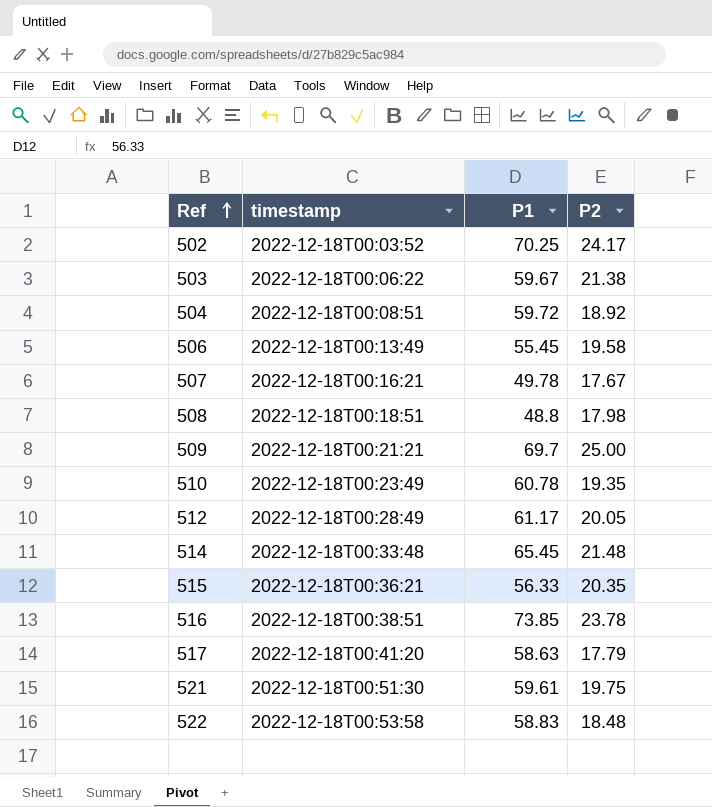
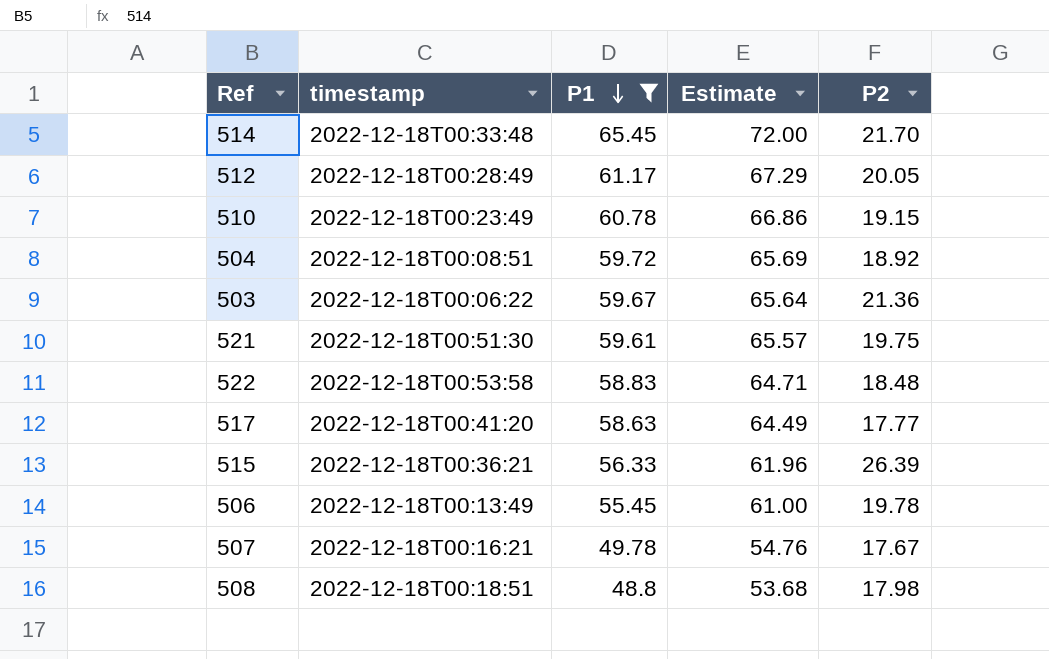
filter: none -> P1 <= 65.45
row order: Ref ascending -> P1 descending
column Estimate | formula: none -> [P1] * 1.1
514 | P2: 21.48 -> 21.70
510 | P2: 19.35 -> 19.15
503 | P2: 21.38 -> 21.36
517 | P2: 17.79 -> 17.77
515 | P2: 20.35 -> 26.39
506 | P2: 19.58 -> 19.78

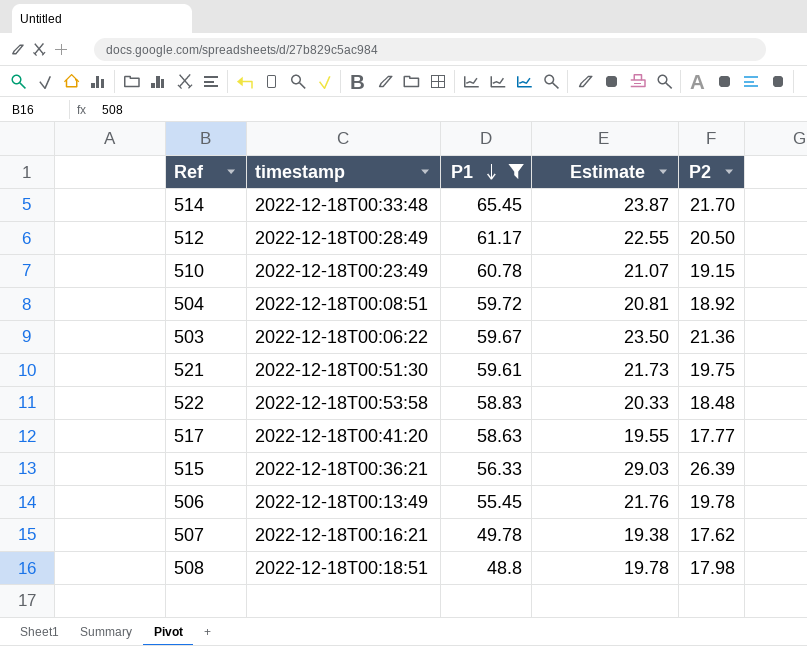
column Estimate | formula: [P1] * 1.1 -> [P2] * 1.1
512 | P2: 20.05 -> 20.50
507 | P2: 17.67 -> 17.62

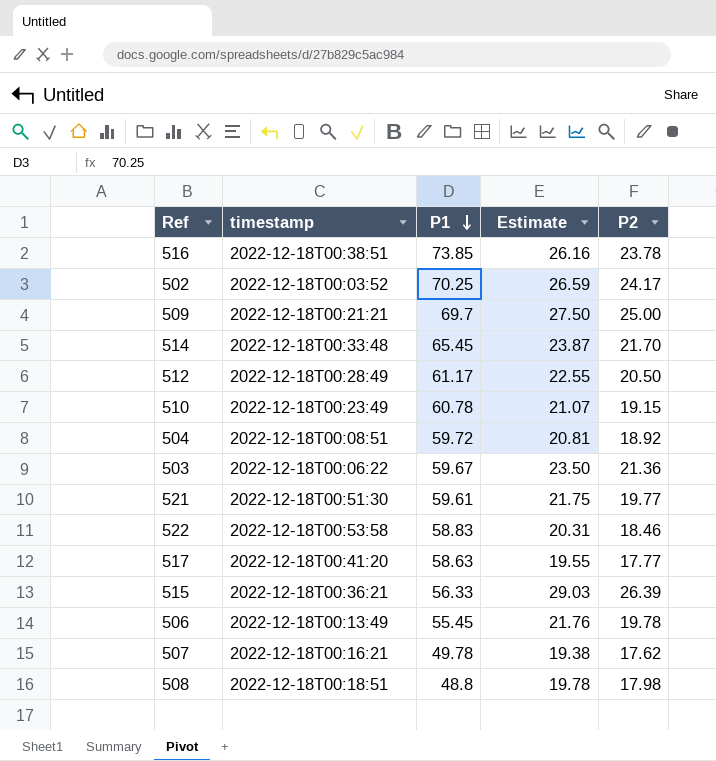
filter: P1 <= 65.45 -> none
521 | Estimate: 21.73 -> 21.75
521 | P2: 19.75 -> 19.77
522 | Estimate: 20.33 -> 20.31
522 | P2: 18.48 -> 18.46

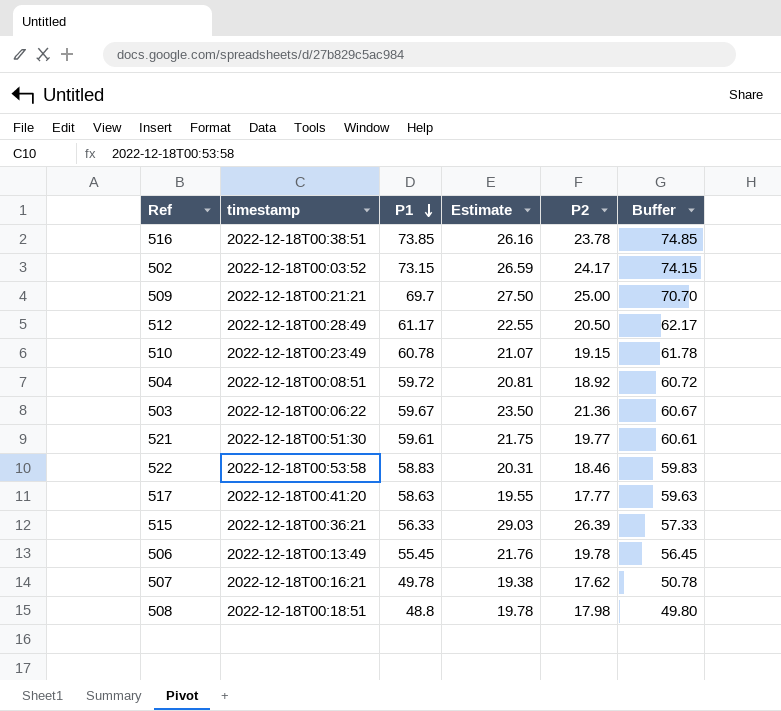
column Buffer | formula: none -> [P1] + 1
row 514: 2022-12-18T00:33:48 | 65.45 | 23.87 | 21.70 -> none
502 | P1: 70.25 -> 73.15

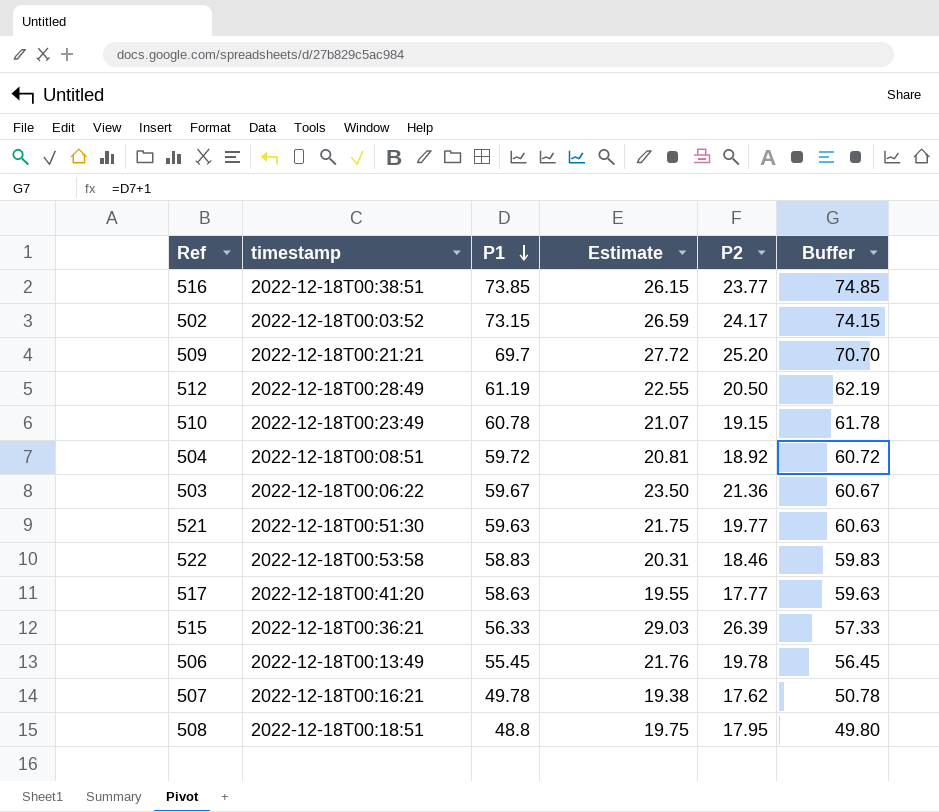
516 | Estimate: 26.16 -> 26.15
516 | P2: 23.78 -> 23.77
509 | Estimate: 27.50 -> 27.72
509 | P2: 25.00 -> 25.20
512 | P1: 61.17 -> 61.19
512 | Buffer: 62.17 -> 62.19
521 | P1: 59.61 -> 59.63
521 | Buffer: 60.61 -> 60.63
508 | Estimate: 19.78 -> 19.75
508 | P2: 17.98 -> 17.95

